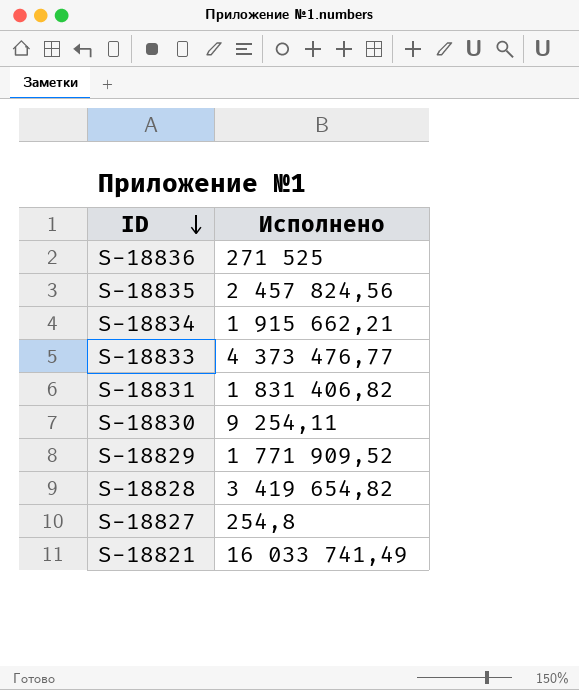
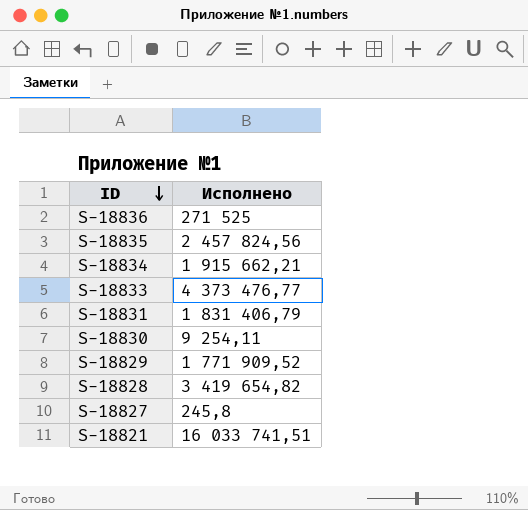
S-18831 | Исполнено: 1 831 406,82 -> 1 831 406,79
S-18827 | Исполнено: 254,8 -> 245,8
S-18821 | Исполнено: 16 033 741,49 -> 16 033 741,51

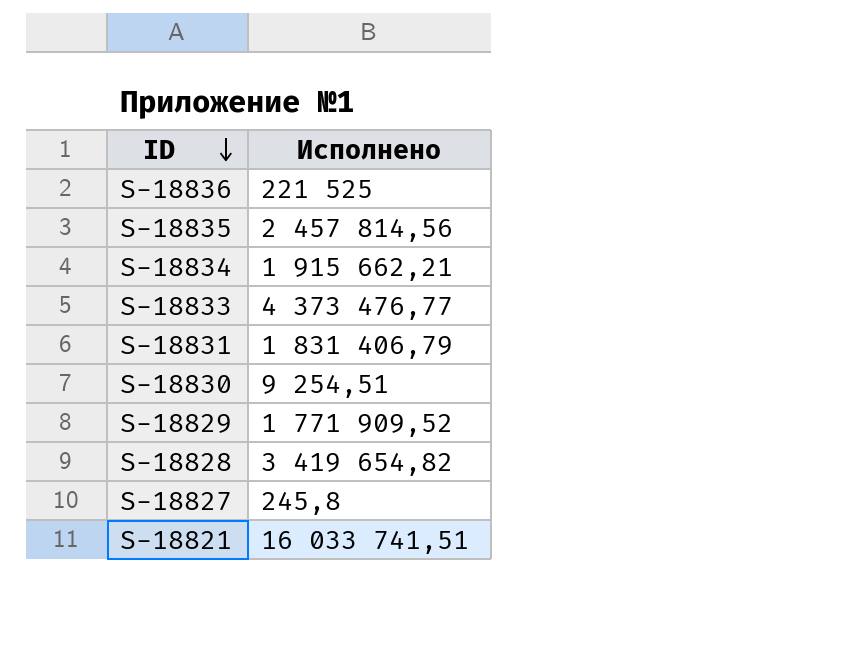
S-18836 | Исполнено: 271 525 -> 221 525
S-18835 | Исполнено: 2 457 824,56 -> 2 457 814,56
S-18830 | Исполнено: 9 254,11 -> 9 254,51

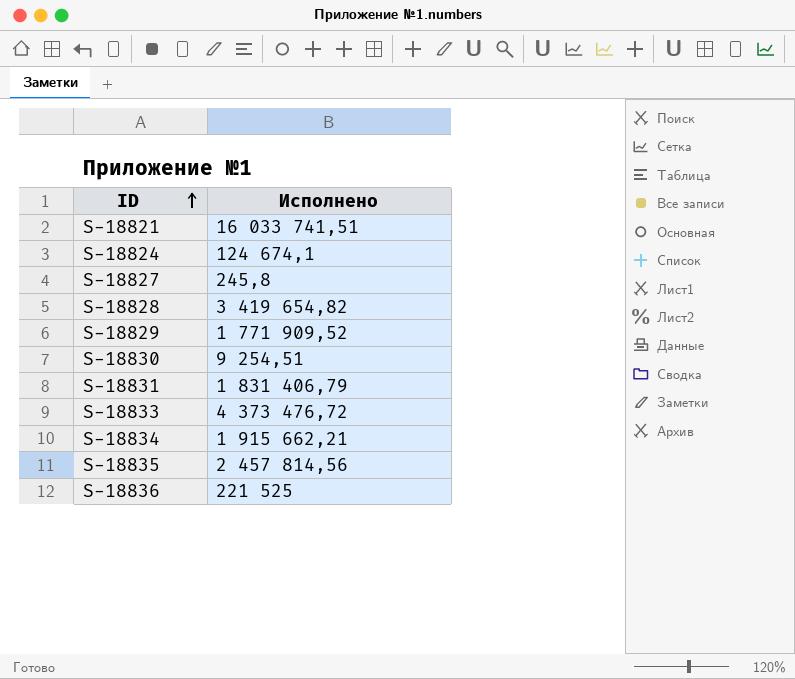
row order: ID descending -> ID ascending
row S-18824: none -> 124 674,1
S-18833 | Исполнено: 4 373 476,77 -> 4 373 476,72

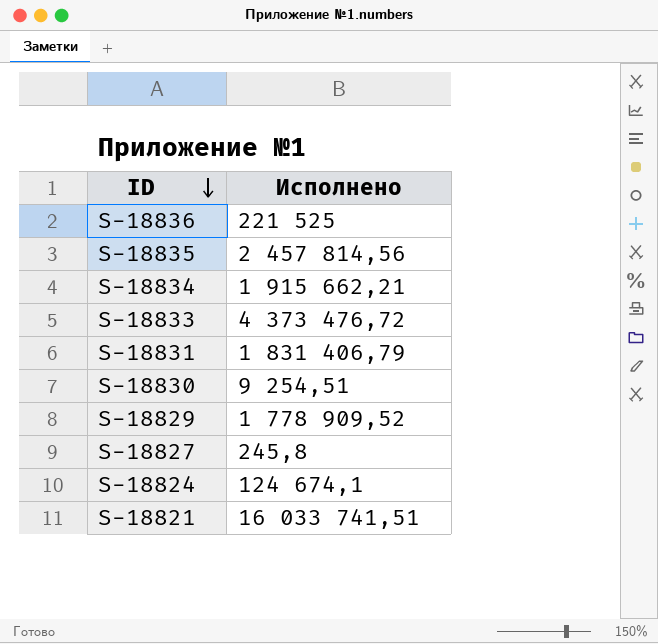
row order: ID ascending -> ID descending
row S-18828: 3 419 654,82 -> none
S-18829 | Исполнено: 1 771 909,52 -> 1 778 909,52

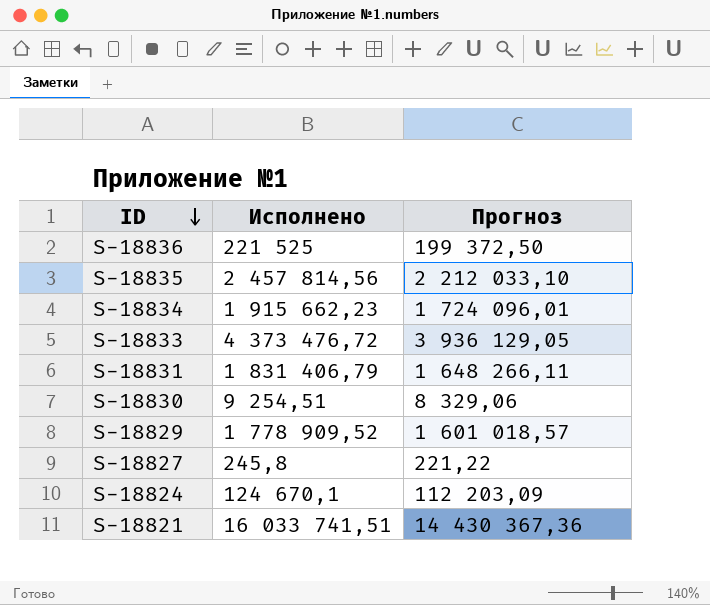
column Прогноз | formula: none -> [Исполнено] * 0,9
S-18834 | Исполнено: 1 915 662,21 -> 1 915 662,23
S-18824 | Исполнено: 124 674,1 -> 124 670,1

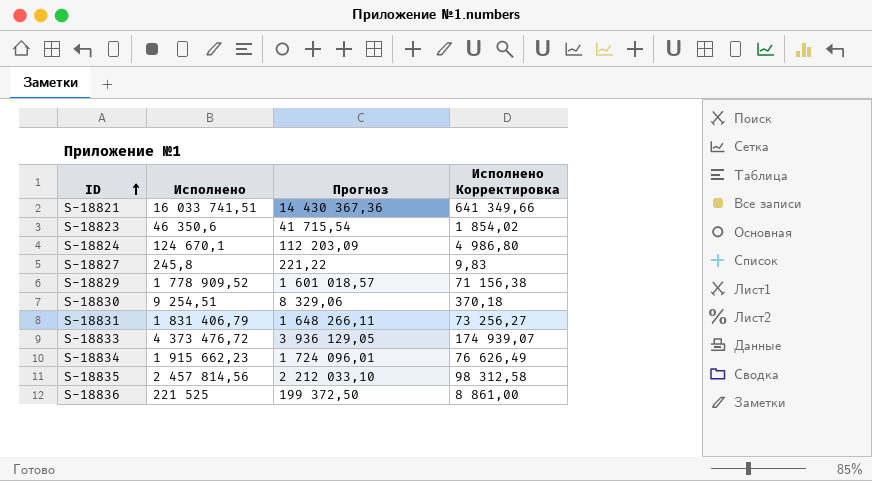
row order: ID descending -> ID ascending
column Исполнено Корректировка | formula: none -> [Исполнено] * 0,04
row S-18823: none -> 46 350,6 | 41 715,54 | 1 854,02

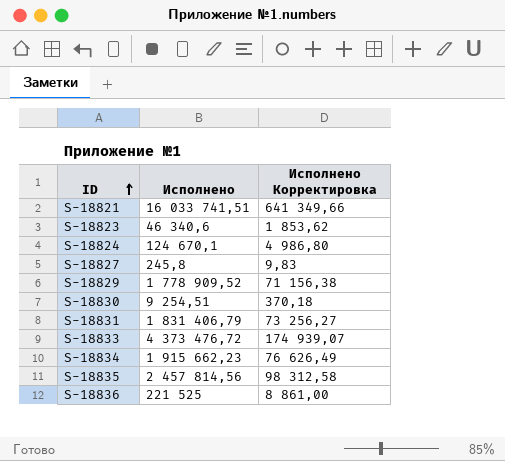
column Прогноз | formula: [Исполнено] * 0,9 -> none
S-18823 | Исполнено: 46 350,6 -> 46 340,6
S-18823 | Исполнено Корректировка: 1 854,02 -> 1 853,62

